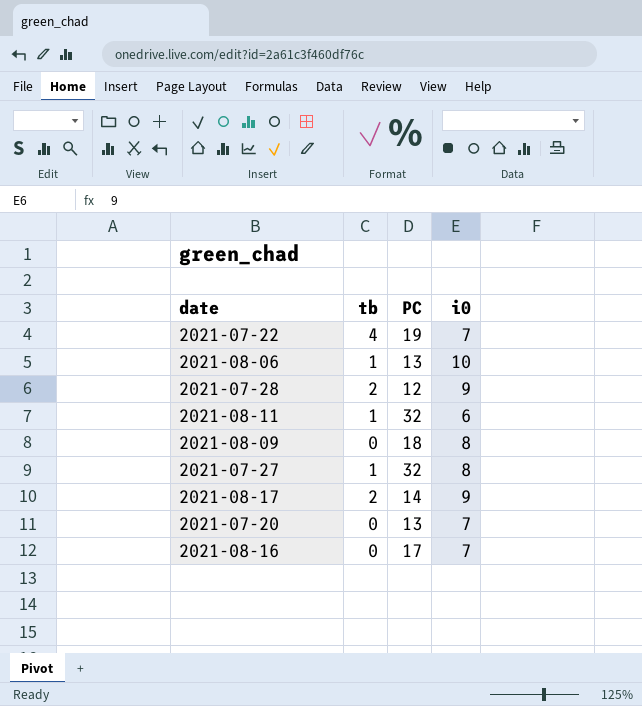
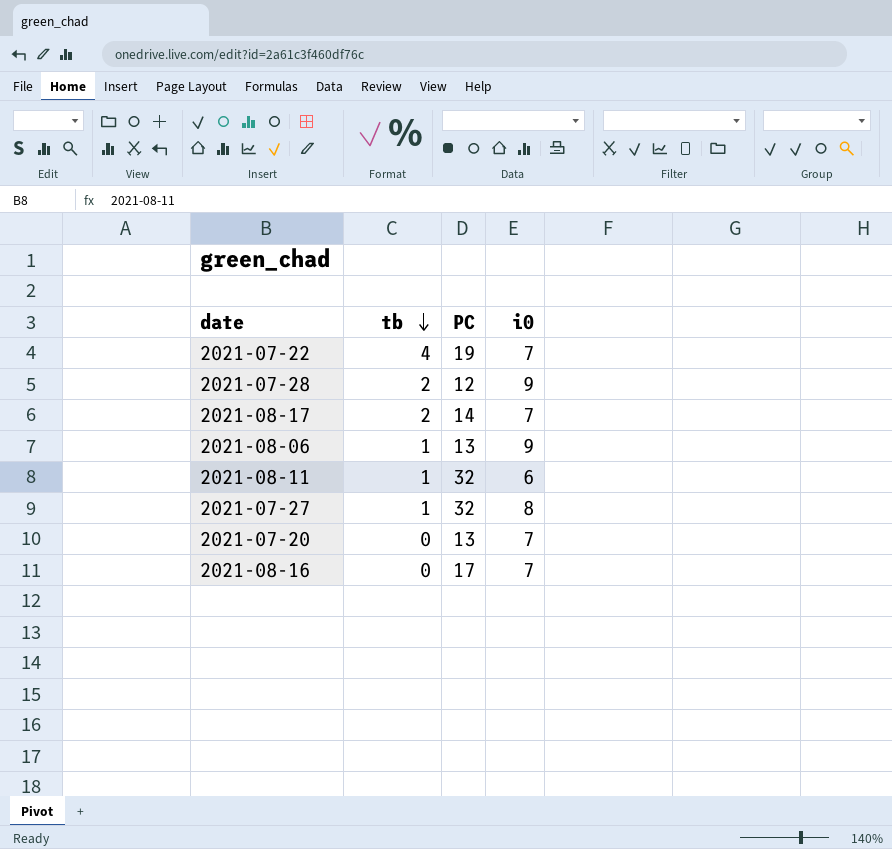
row order: none -> tb descending
row 2021-08-09: 0 | 18 | 8 -> none
2021-08-17 | i0: 9 -> 7
2021-08-06 | i0: 10 -> 9

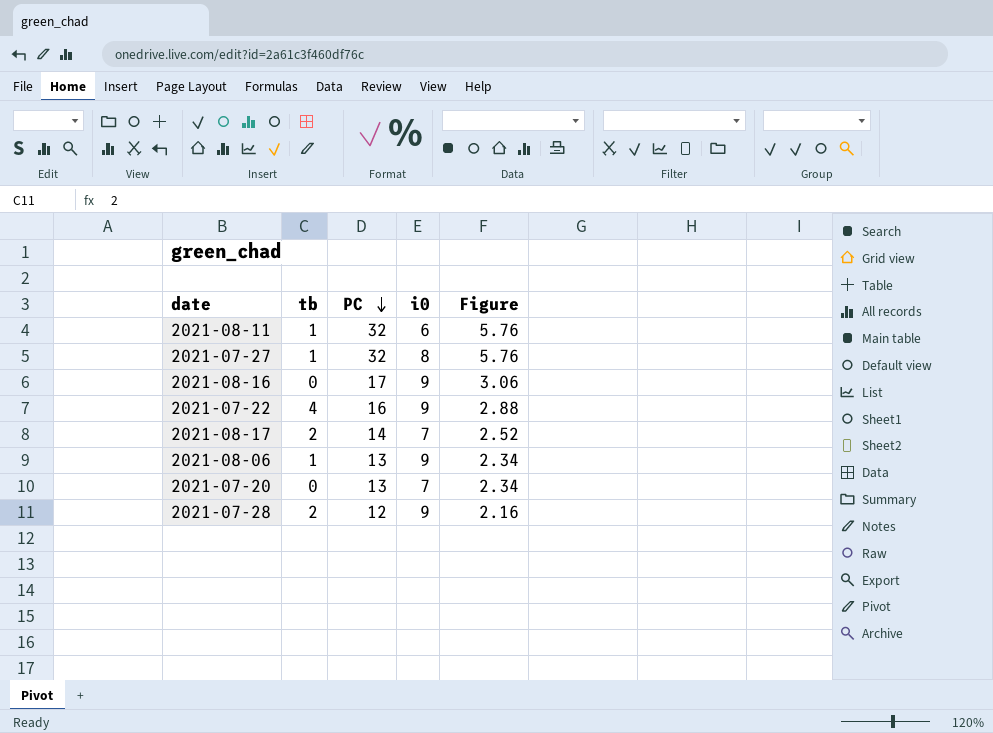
row order: tb descending -> PC descending
column Figure | formula: none -> [PC] * 0.18
2021-08-16 | i0: 7 -> 9
2021-07-22 | PC: 19 -> 16
2021-07-22 | i0: 7 -> 9

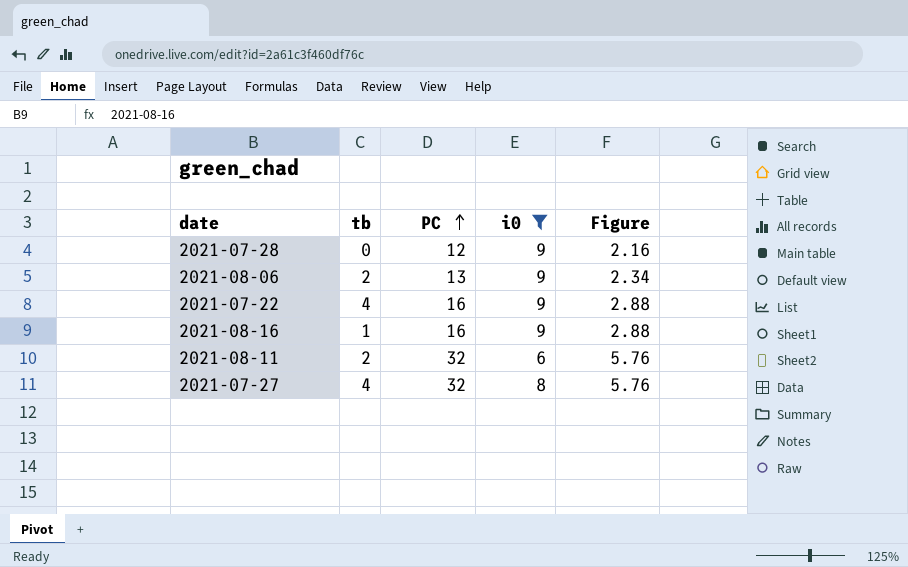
filter: none -> i0 != 7
row order: PC descending -> PC ascending
2021-07-28 | tb: 2 -> 0
2021-08-06 | tb: 1 -> 2
2021-08-16 | tb: 0 -> 1
2021-08-16 | PC: 17 -> 16
2021-08-16 | Figure: 3.06 -> 2.88
2021-08-11 | tb: 1 -> 2
2021-07-27 | tb: 1 -> 4

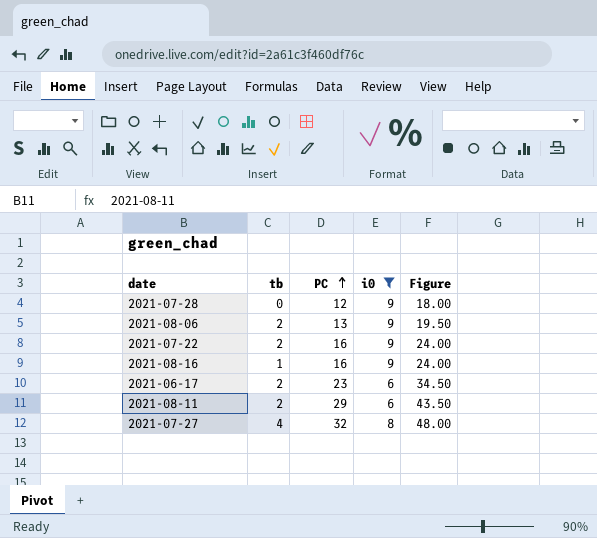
column Figure | formula: [PC] * 0.18 -> [PC] * 1.5
2021-07-22 | tb: 4 -> 2
row 2021-06-17: none -> 2 | 23 | 6 | 34.50
2021-08-11 | PC: 32 -> 29

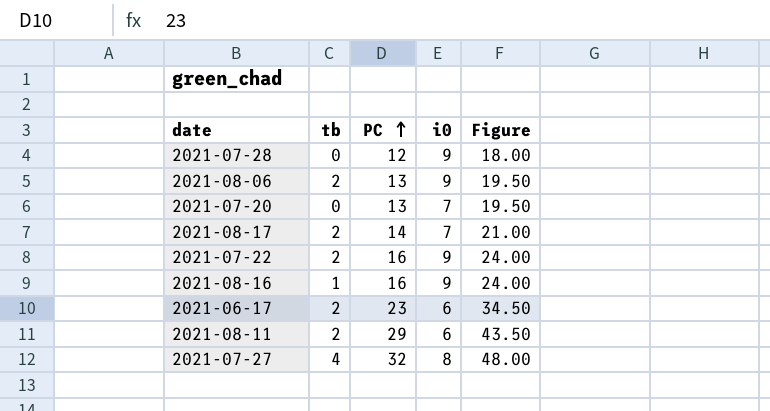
filter: i0 != 7 -> none

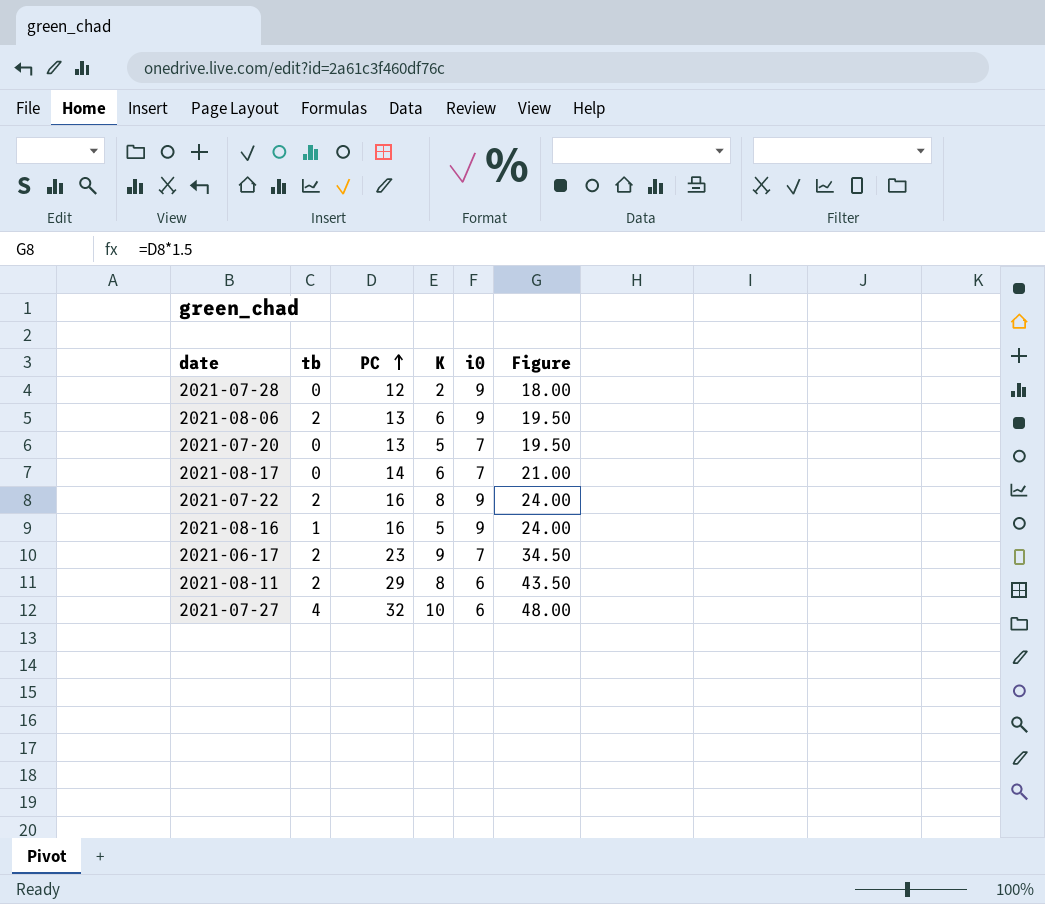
column K | position: none -> 4
2021-08-17 | tb: 2 -> 0
2021-06-17 | i0: 6 -> 7
2021-07-27 | i0: 8 -> 6

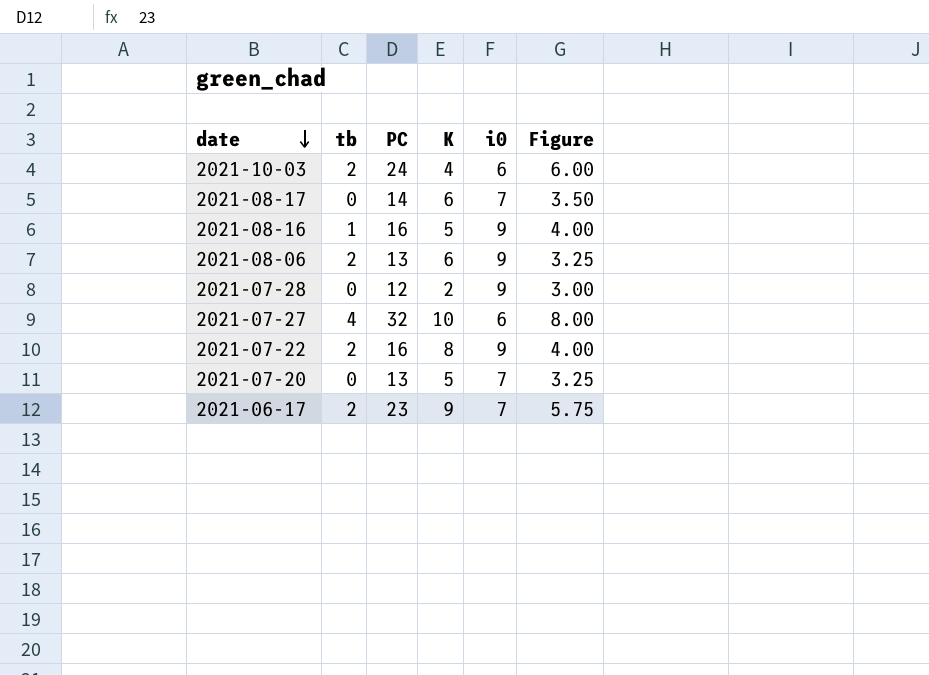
row order: PC ascending -> date descending
column Figure | formula: [PC] * 1.5 -> [PC] * 0.25
row 2021-08-11: 2 | 29 | 8 | 6 | 43.50 -> none
row 2021-10-03: none -> 2 | 24 | 4 | 6 | 6.00

